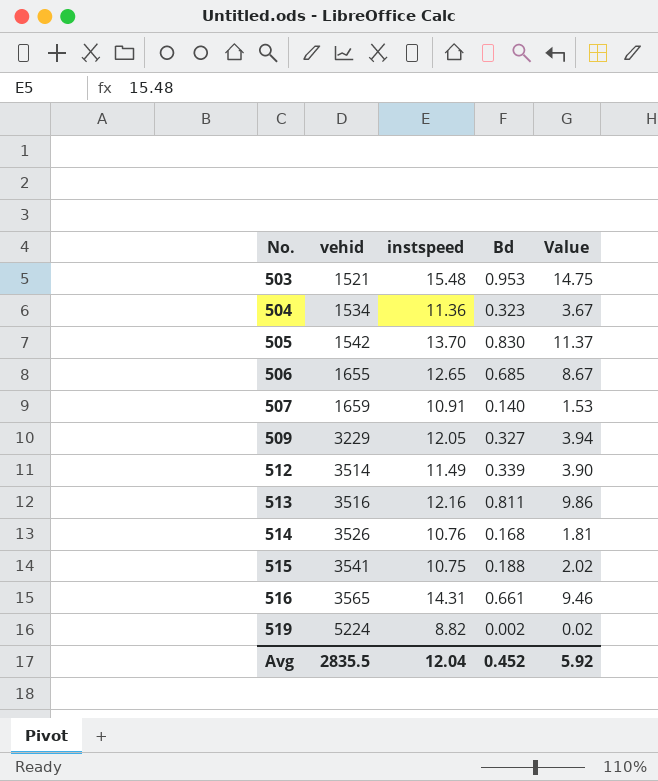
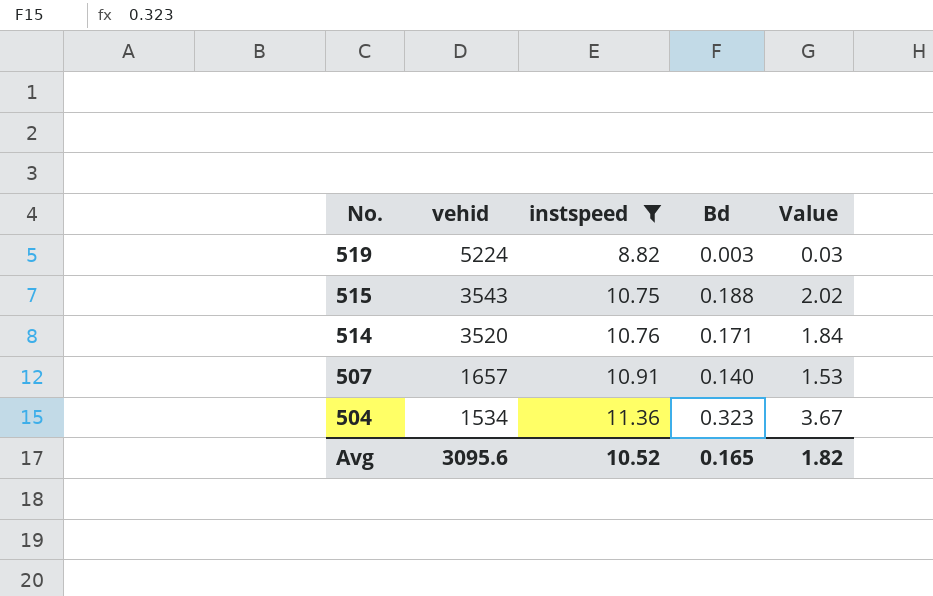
filter: none -> instspeed <= 11.36
row order: No. ascending -> No. descending
519 | Bd: 0.002 -> 0.003
519 | Value: 0.02 -> 0.03
515 | vehid: 3541 -> 3543
514 | vehid: 3526 -> 3520
514 | Bd: 0.168 -> 0.171
514 | Value: 1.81 -> 1.84
507 | vehid: 1659 -> 1657
Avg | vehid: 2835.5 -> 3095.6
Avg | instspeed: 12.04 -> 10.52
Avg | Bd: 0.452 -> 0.165
Avg | Value: 5.92 -> 1.82

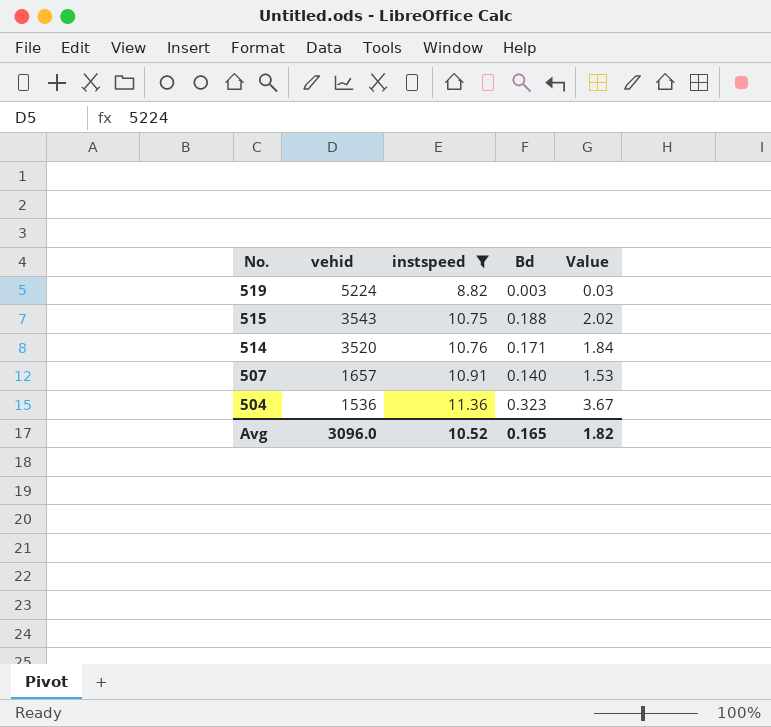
504 | vehid: 1534 -> 1536
Avg | vehid: 3095.6 -> 3096.0

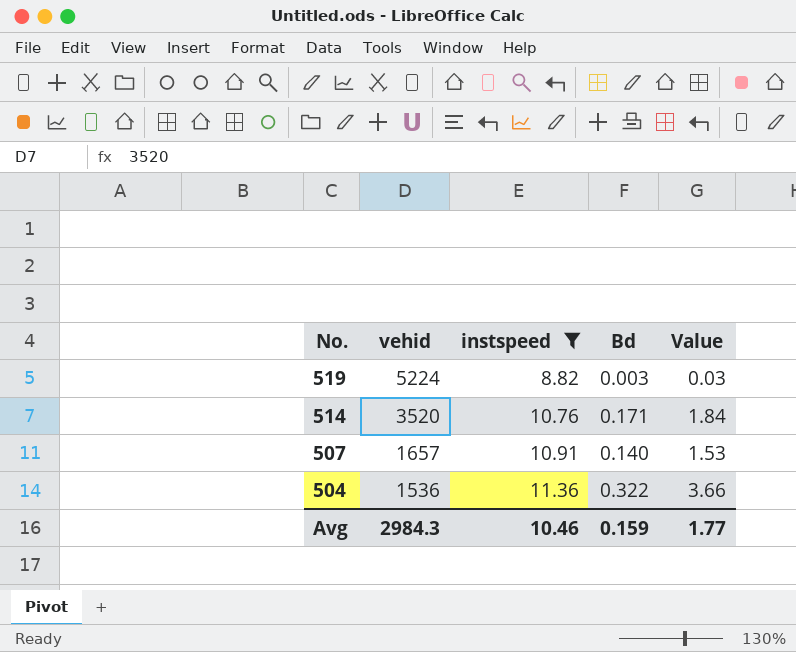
row 515: 3543 | 10.75 | 0.188 | 2.02 -> none
504 | Bd: 0.323 -> 0.322
504 | Value: 3.67 -> 3.66
Avg | vehid: 3096.0 -> 2984.3
Avg | instspeed: 10.52 -> 10.46
Avg | Bd: 0.165 -> 0.159
Avg | Value: 1.82 -> 1.77

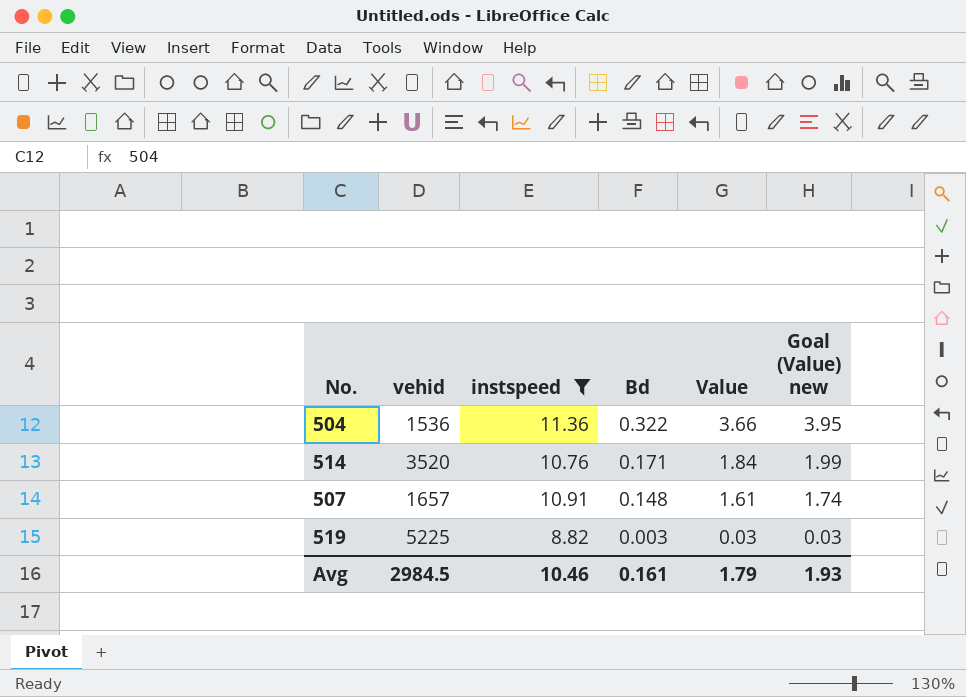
row order: No. descending -> Bd descending
column Goal (Value) new | formula: none -> [Value] * 1.08
507 | Bd: 0.140 -> 0.148
507 | Value: 1.53 -> 1.61
519 | vehid: 5224 -> 5225
Avg | vehid: 2984.3 -> 2984.5
Avg | Bd: 0.159 -> 0.161
Avg | Value: 1.77 -> 1.79

